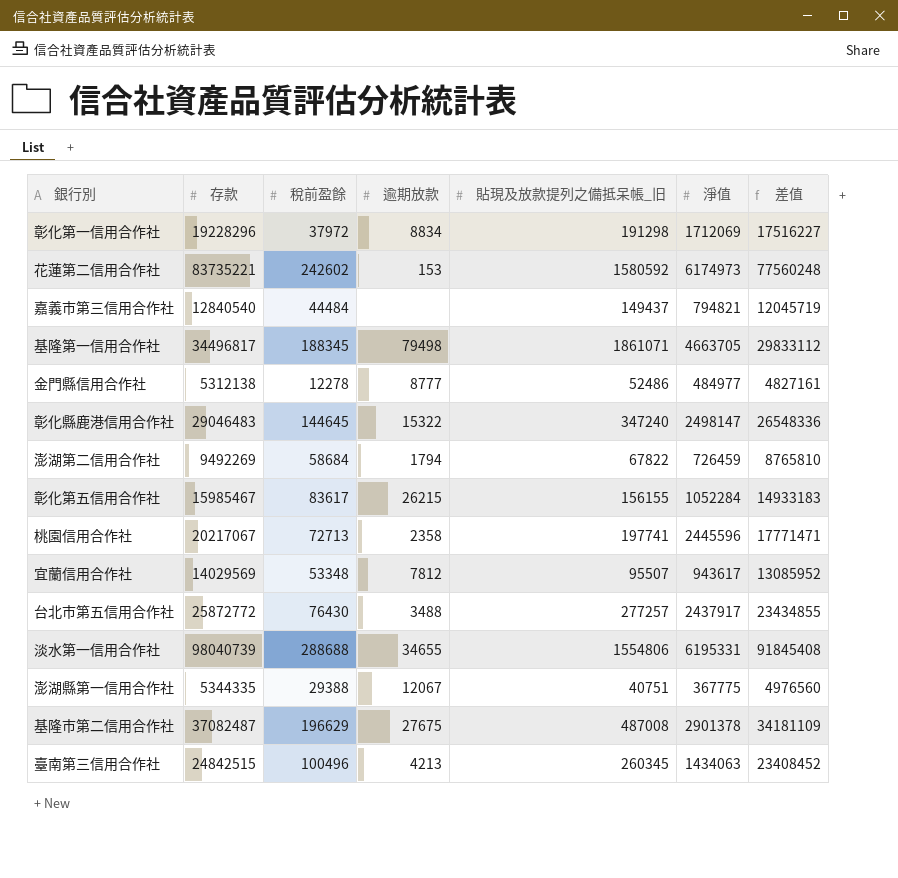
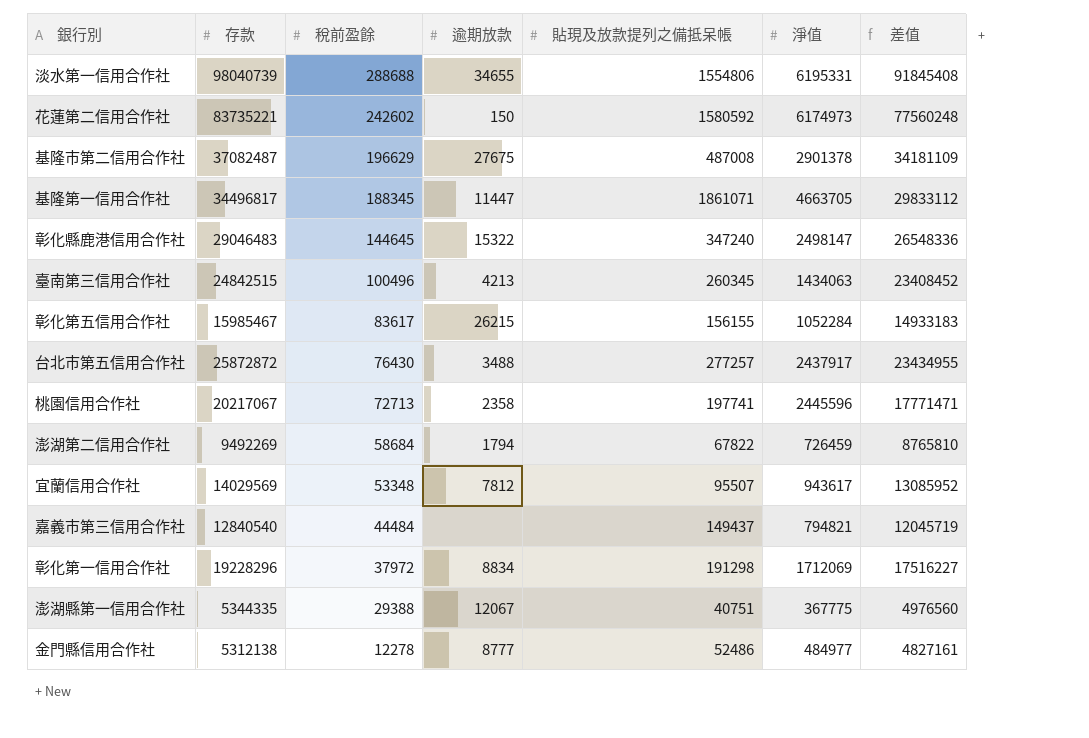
row order: none -> 稅前盈餘 descending
column name: 貼現及放款提列之備抵呆帳_旧 -> 貼現及放款提列之備抵呆帳
花蓮第二信用合作社 | 逾期放款: 153 -> 150
基隆第一信用合作社 | 逾期放款: 79498 -> 11447
台北市第五信用合作社 | 存款: 25872772 -> 25872872
台北市第五信用合作社 | 差值: 23434855 -> 23434955

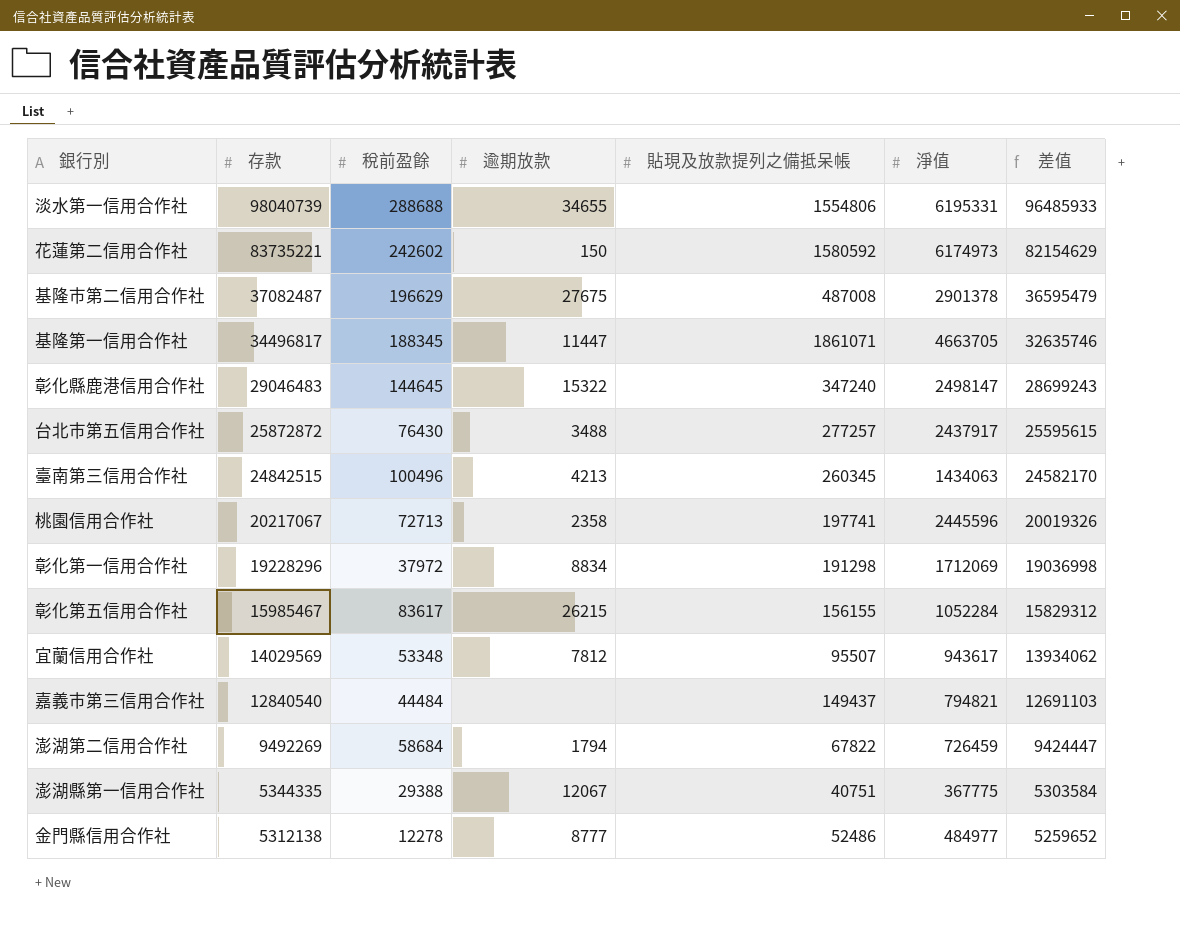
row order: 稅前盈餘 descending -> 存款 descending
column 差值 | formula: [存款] - [淨值] -> [存款] - [貼現及放款提列之備抵呆帳]

